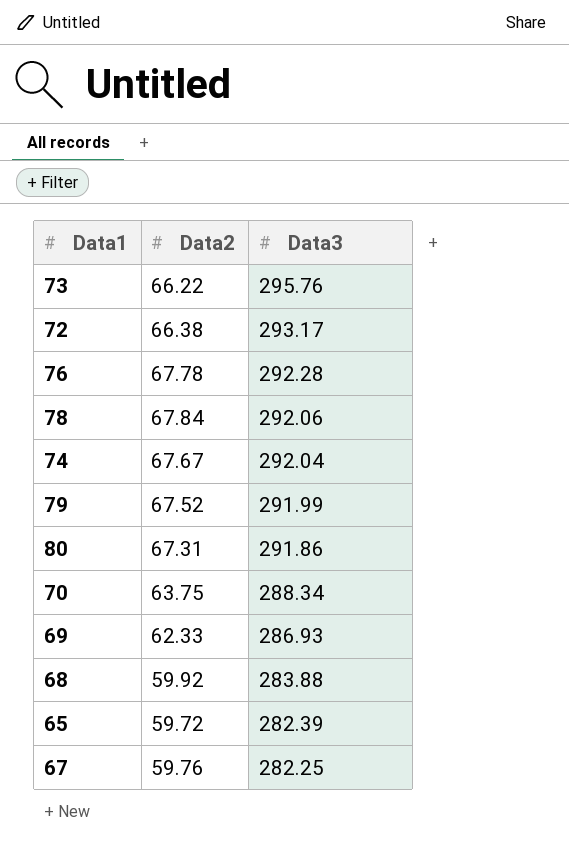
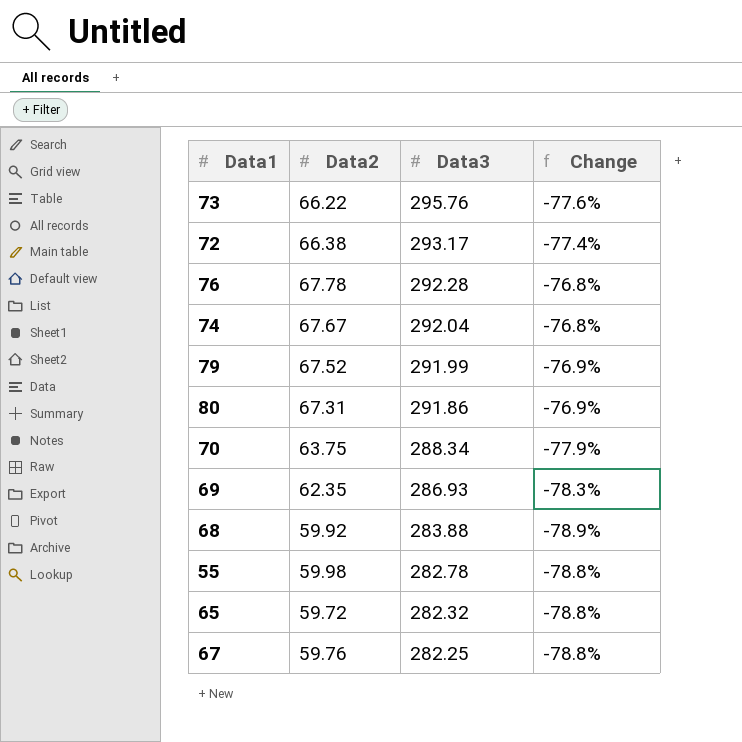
column Change | formula: none -> ([Data2] - [Data3]) / [Data3]
row 78: 67.84 | 292.06 -> none
69 | Data2: 62.33 -> 62.35
row 55: none -> 59.98 | 282.78 | -78.8%
65 | Data3: 282.39 -> 282.32

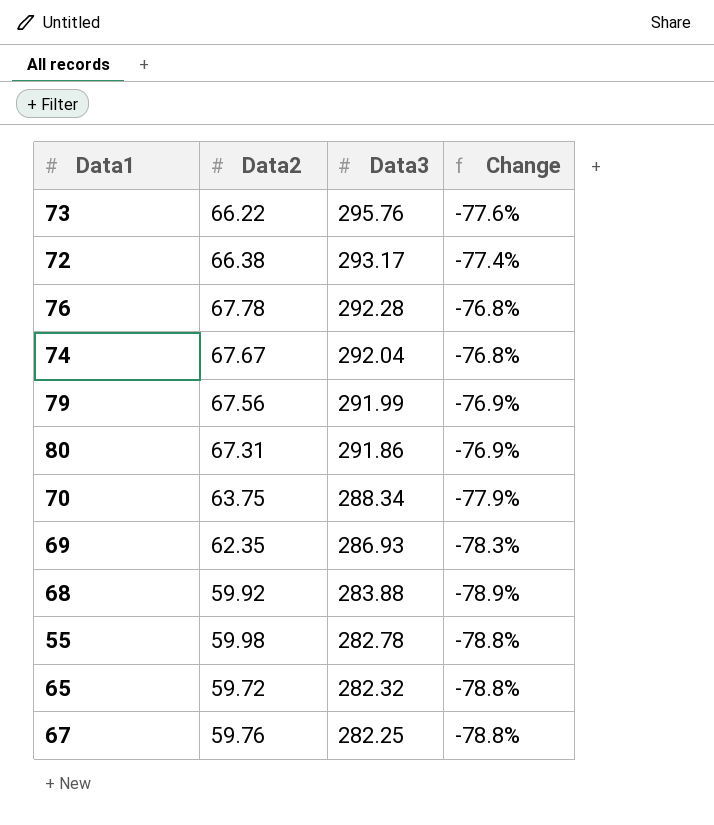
79 | Data2: 67.52 -> 67.56

